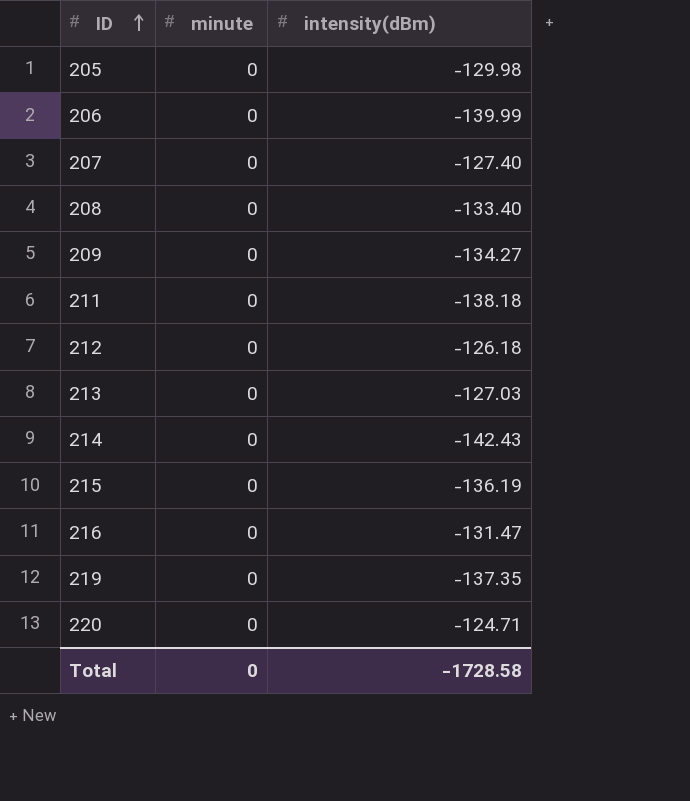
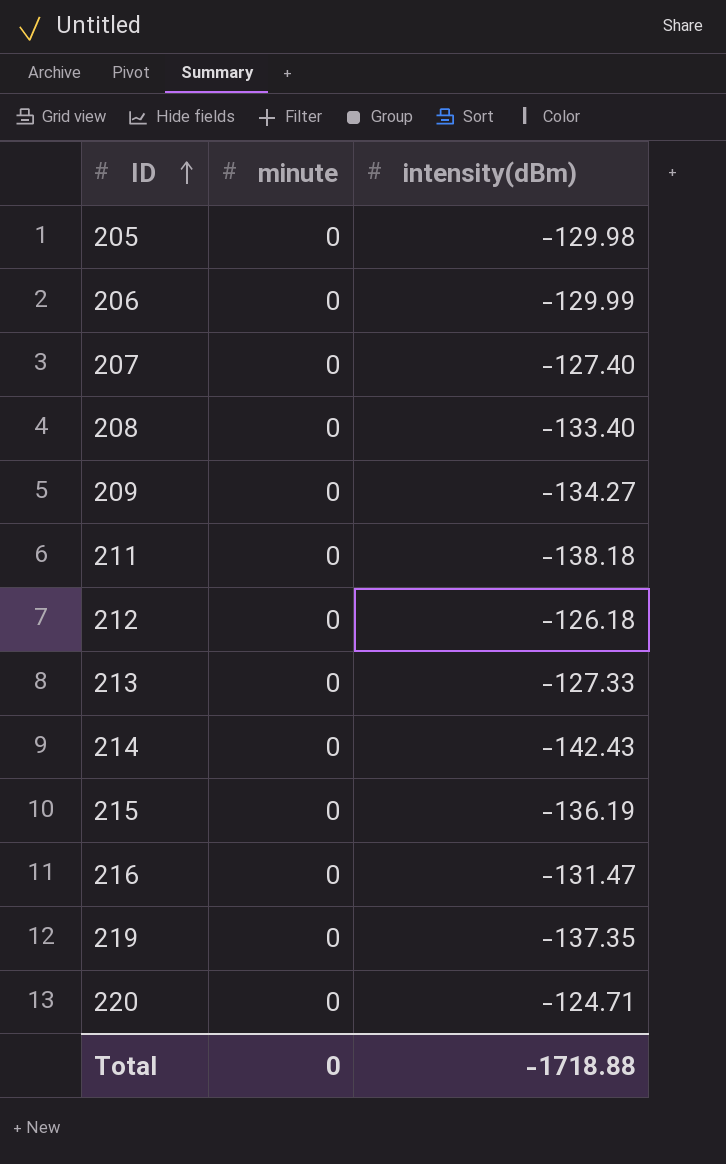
206 | intensity(dBm): -139.99 -> -129.99
213 | intensity(dBm): -127.03 -> -127.33
Total | intensity(dBm): -1728.58 -> -1718.88

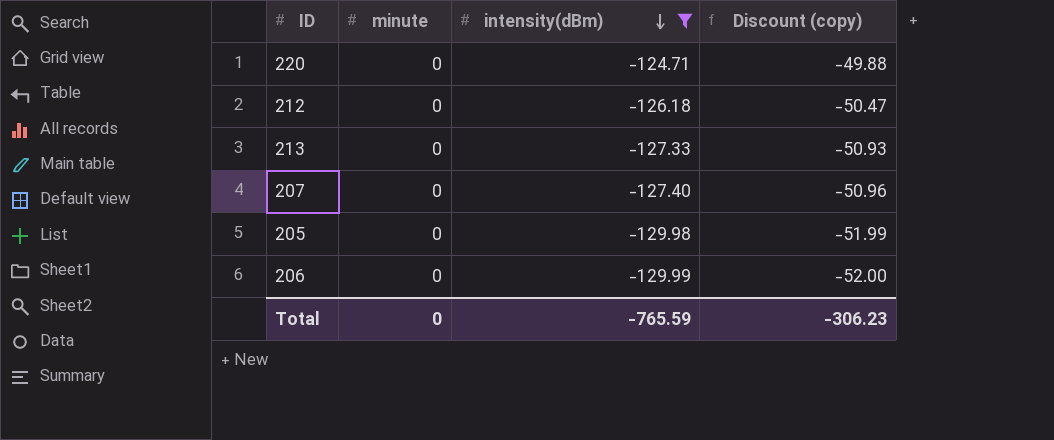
filter: none -> intensity(dBm) >= -129.99
row order: ID ascending -> intensity(dBm) descending
column Discount (copy) | formula: none -> [intensity(dBm)] * 0.4
Total | intensity(dBm): -1718.88 -> -765.59

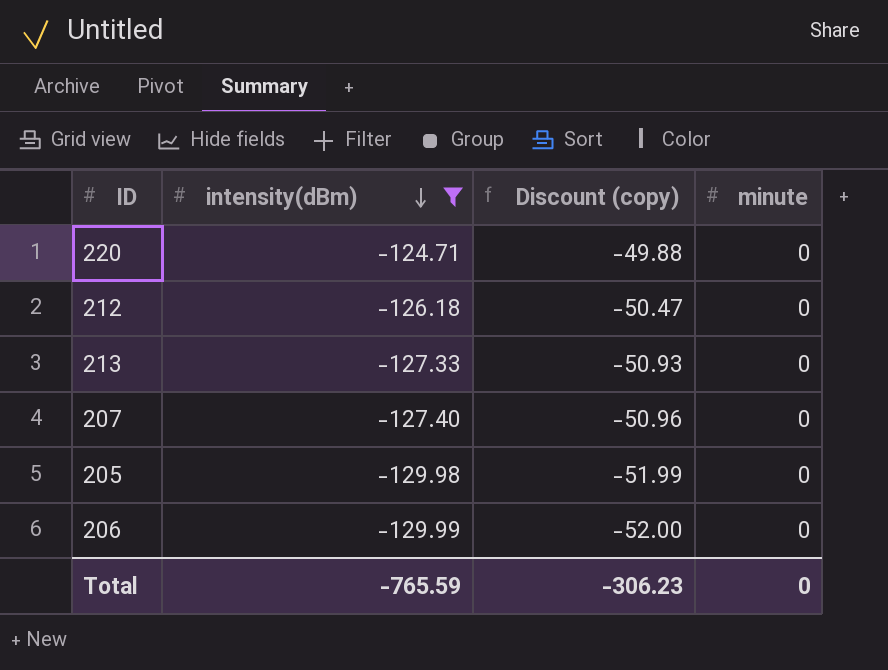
column minute | position: 2 -> 4

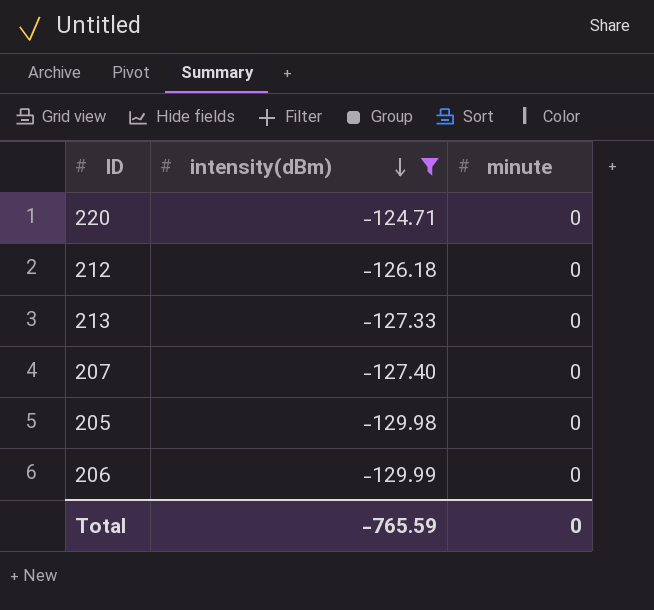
column Discount (copy) | formula: [intensity(dBm)] * 0.4 -> none

